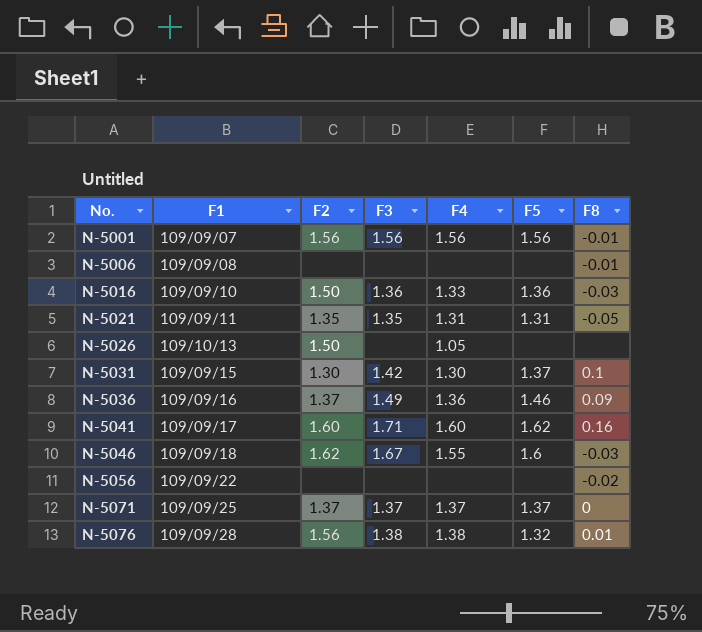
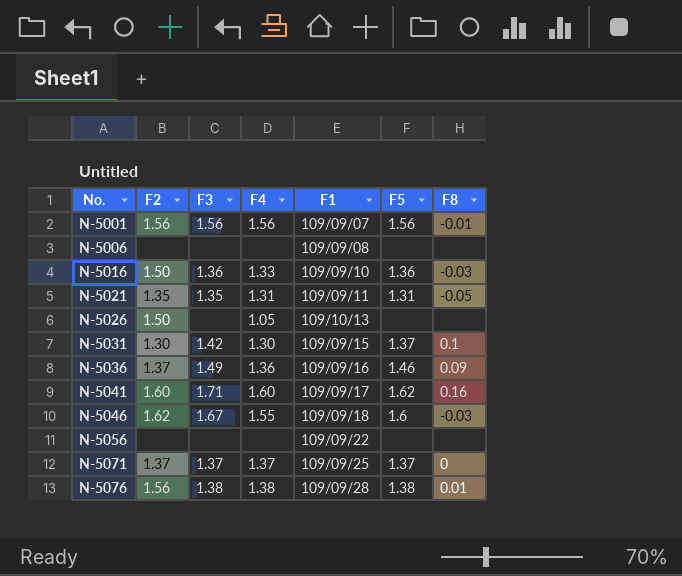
column F1 | position: 2 -> 5
N-5006 | F8: -0.01 -> none
N-5056 | F8: -0.02 -> none
N-5076 | F5: 1.32 -> 1.38

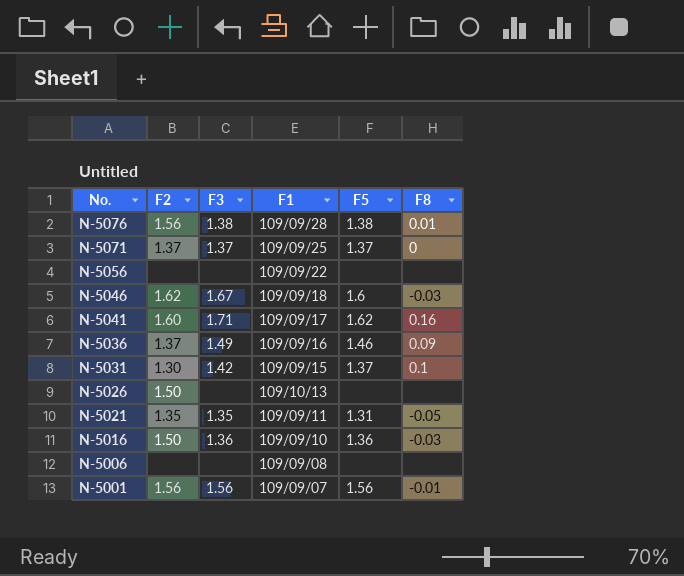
row order: No. ascending -> No. descending
column F4 | position: 4 -> none

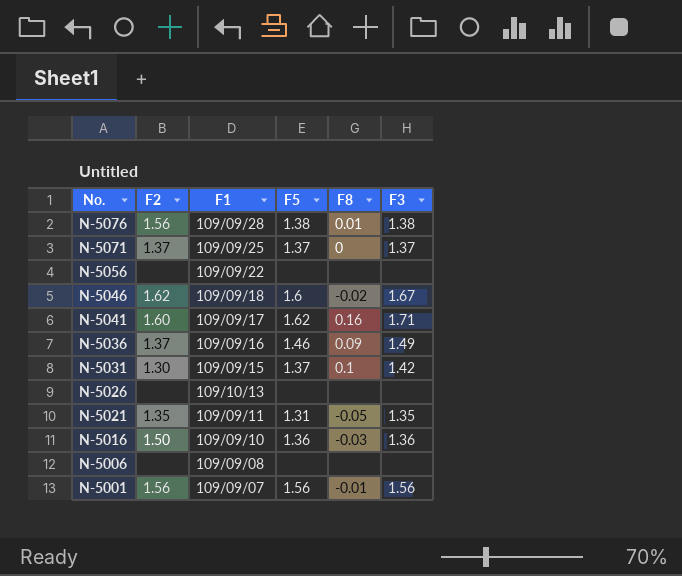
column F3 | position: 3 -> 6
N-5046 | F8: -0.03 -> -0.02
N-5026 | F2: 1.50 -> none

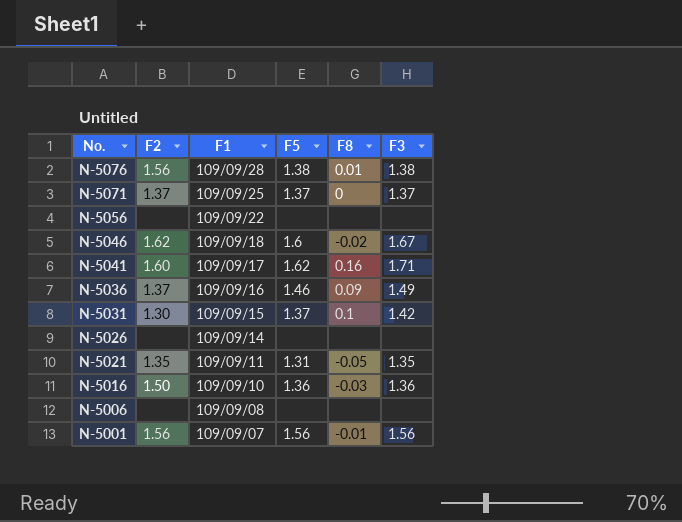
N-5026 | F1: 109/10/13 -> 109/09/14

